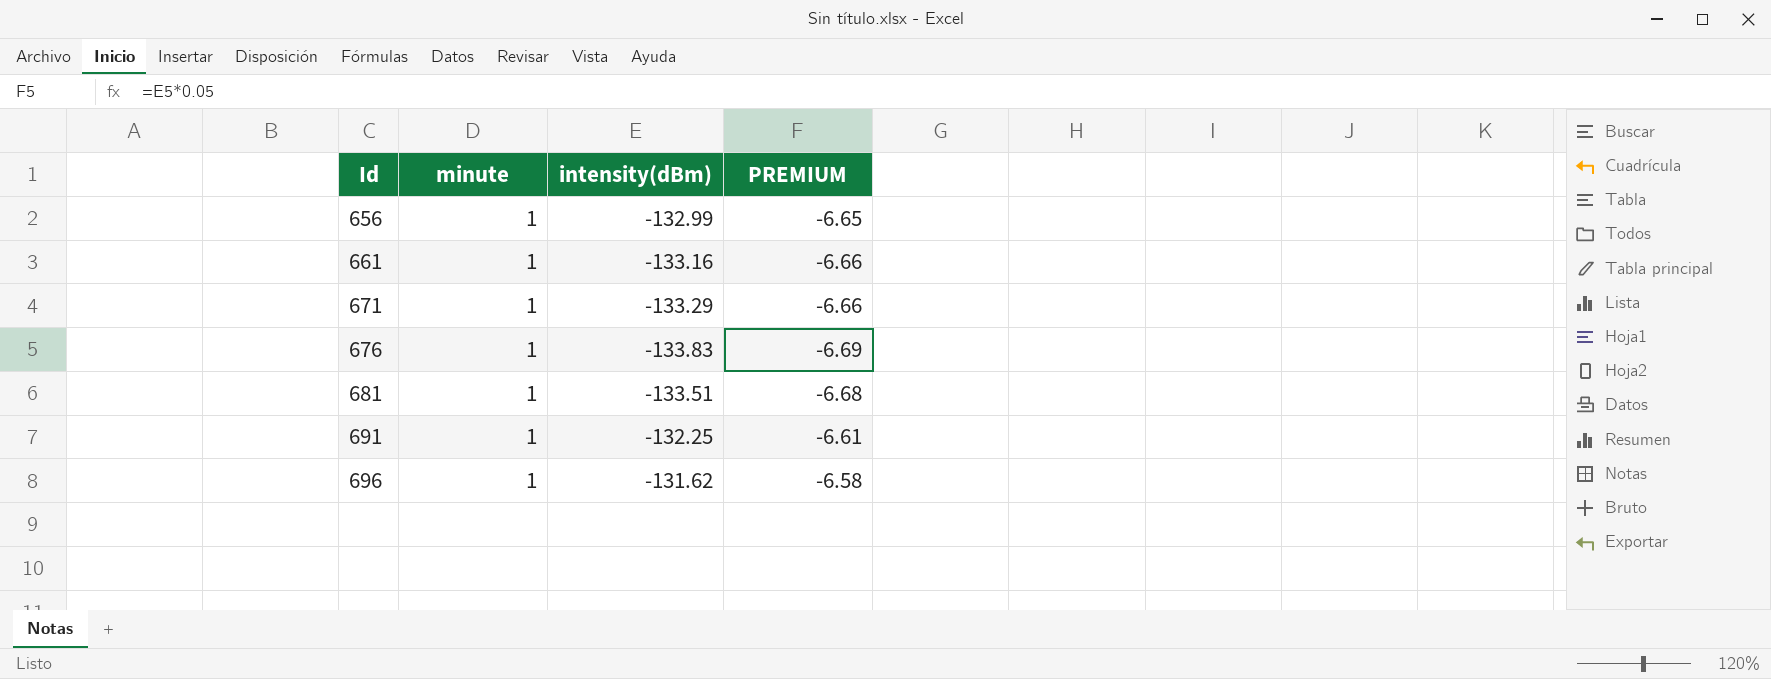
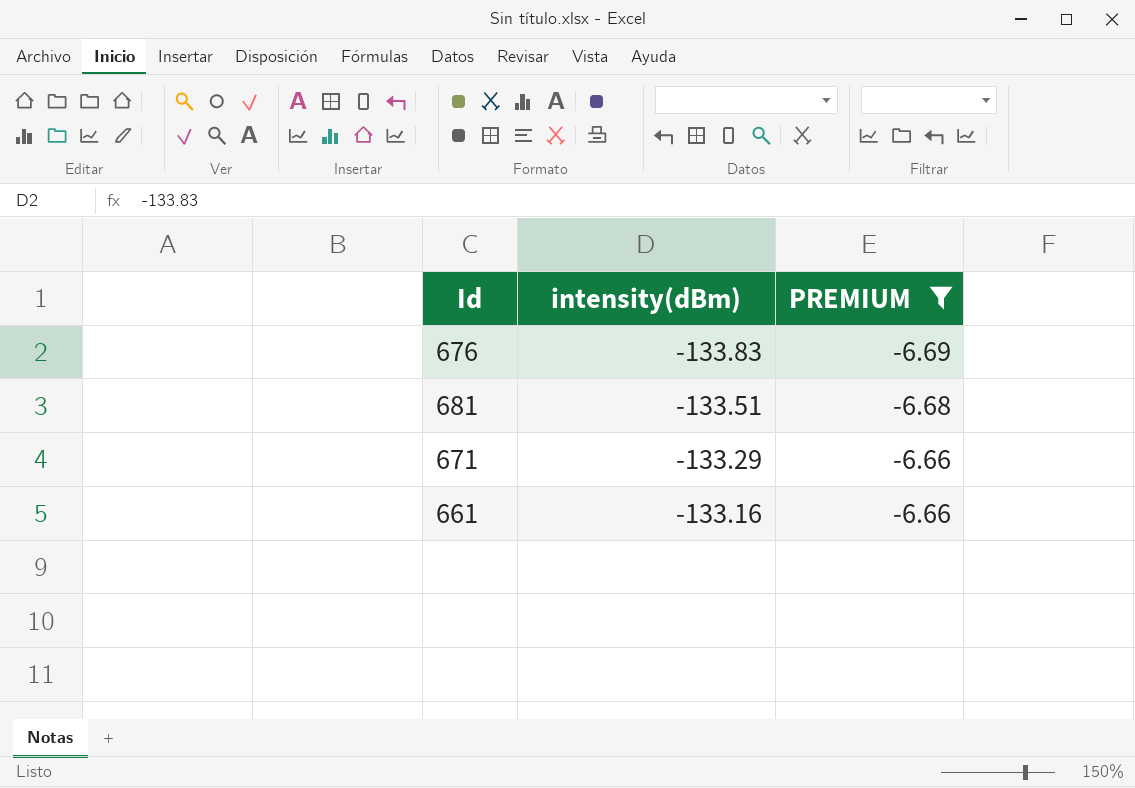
filter: none -> PREMIUM <= -6.66
row order: Id ascending -> intensity(dBm) ascending
column minute | position: 2 -> none

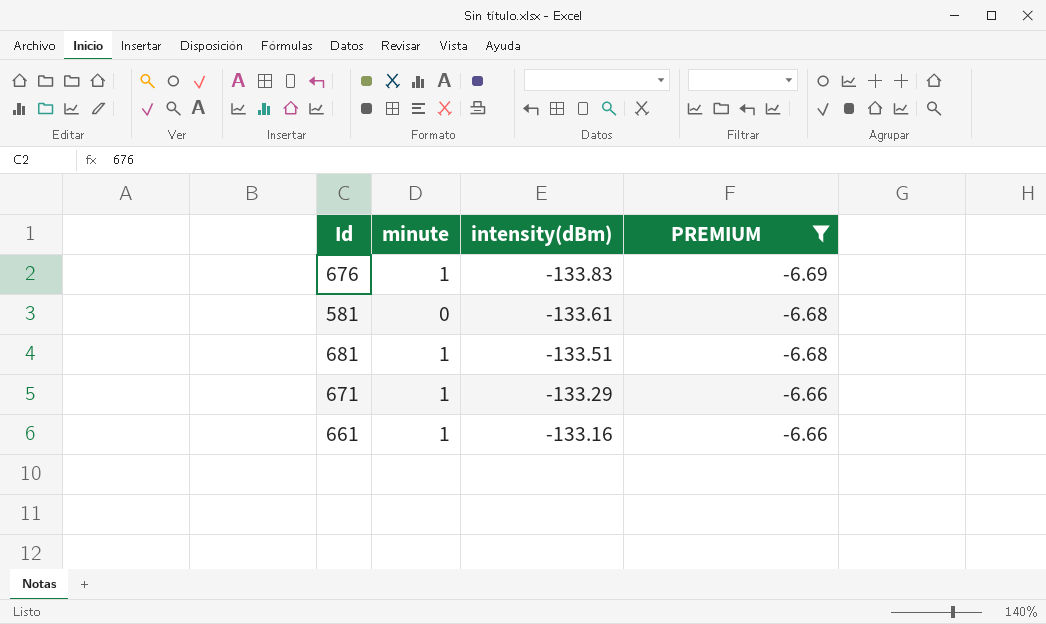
column minute | position: none -> 2
row 581: none -> 0 | -133.61 | -6.68

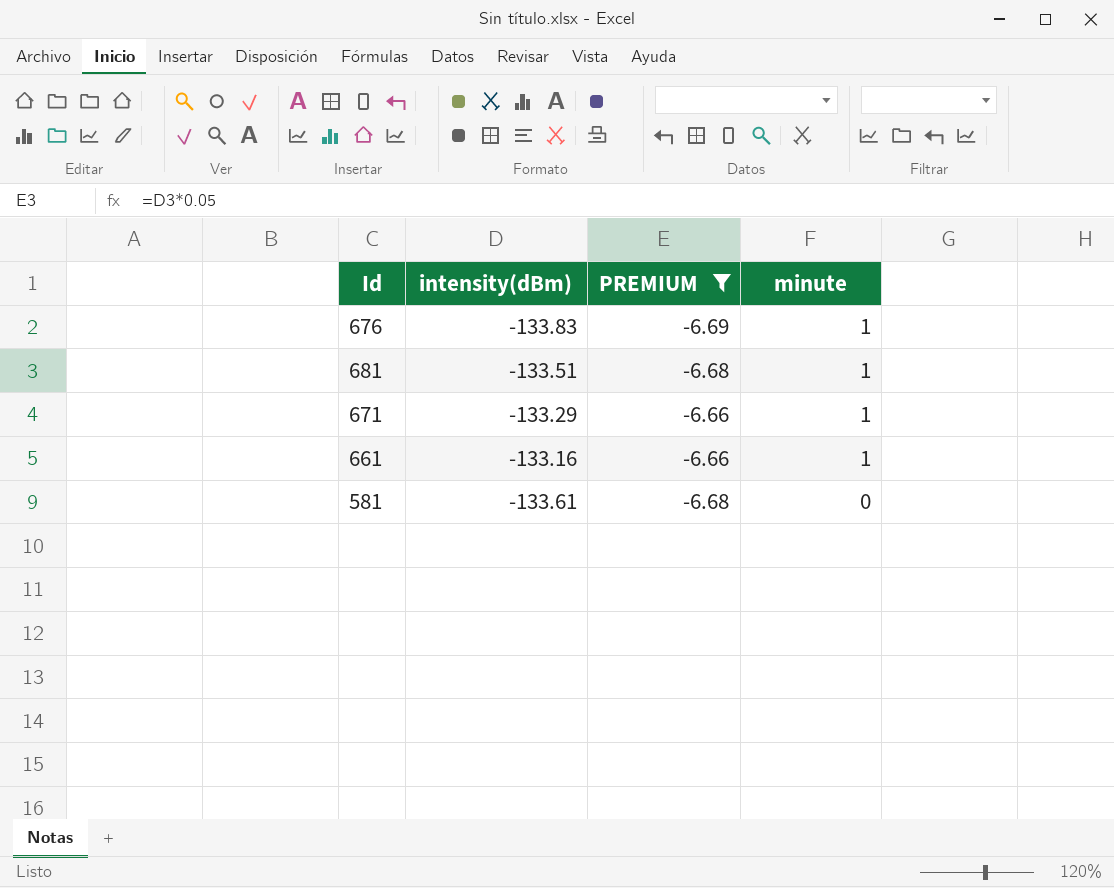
row order: intensity(dBm) ascending -> minute descending
column minute | position: 2 -> 4

